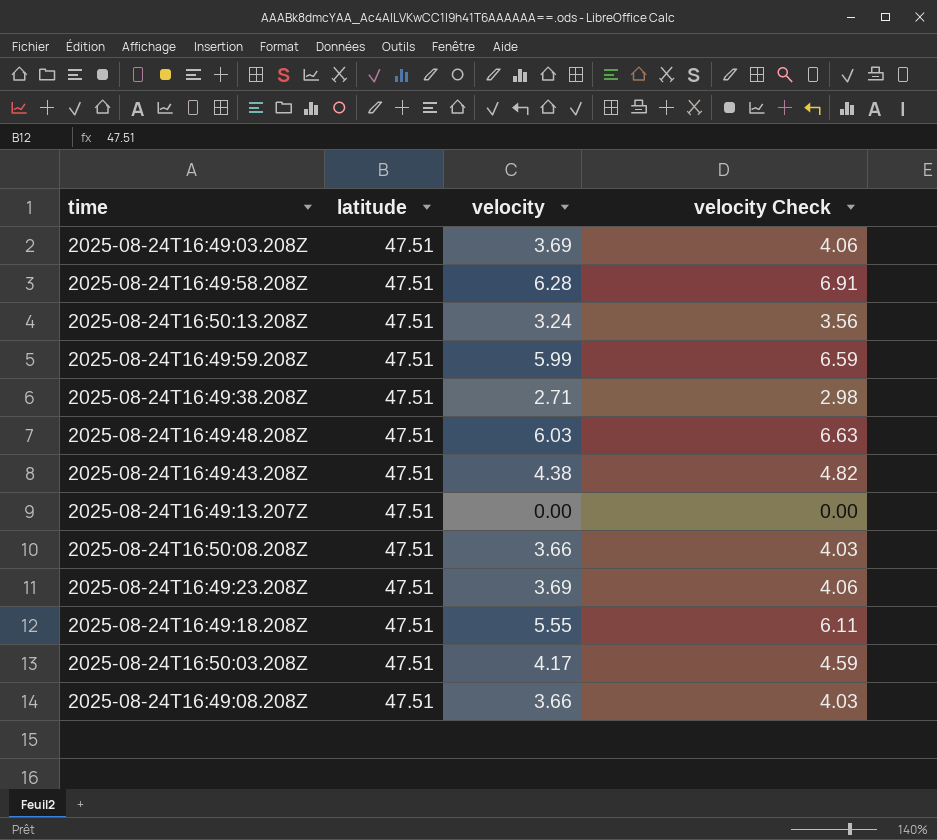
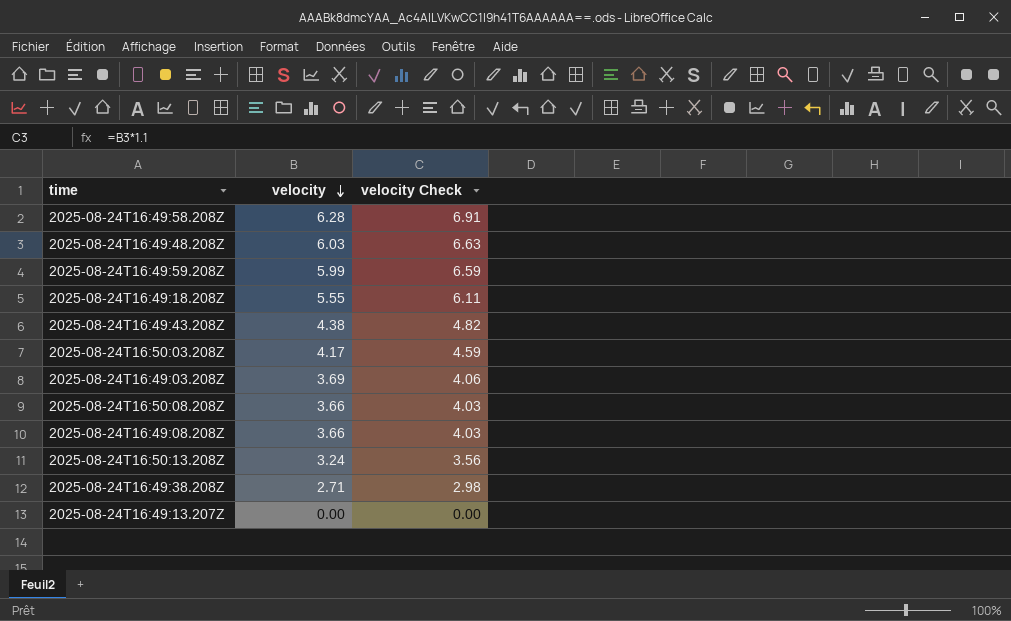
row order: none -> velocity descending
column latitude | position: 2 -> none
row 2025-08-24T16:49:23.208Z: 47.51 | 3.69 | 4.06 -> none

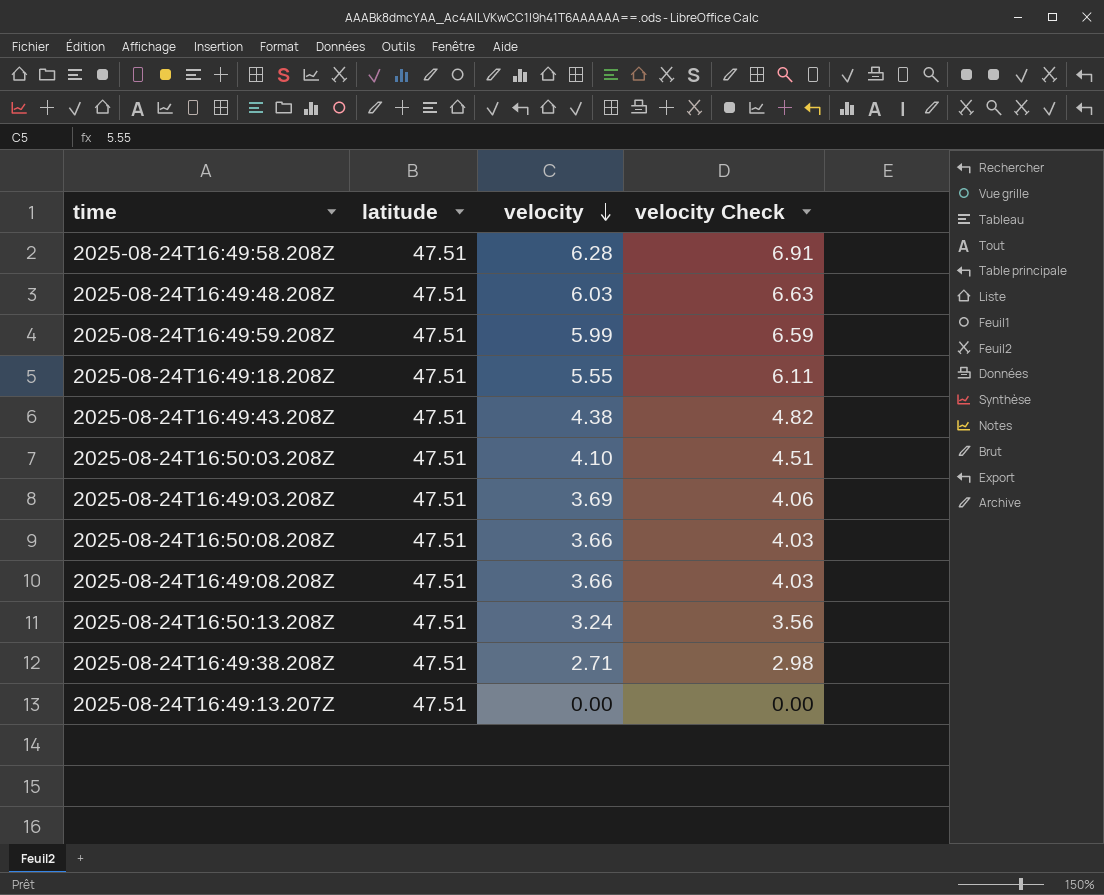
column latitude | position: none -> 2
2025-08-24T16:50:03.208Z | velocity: 4.17 -> 4.10
2025-08-24T16:50:03.208Z | velocity Check: 4.59 -> 4.51

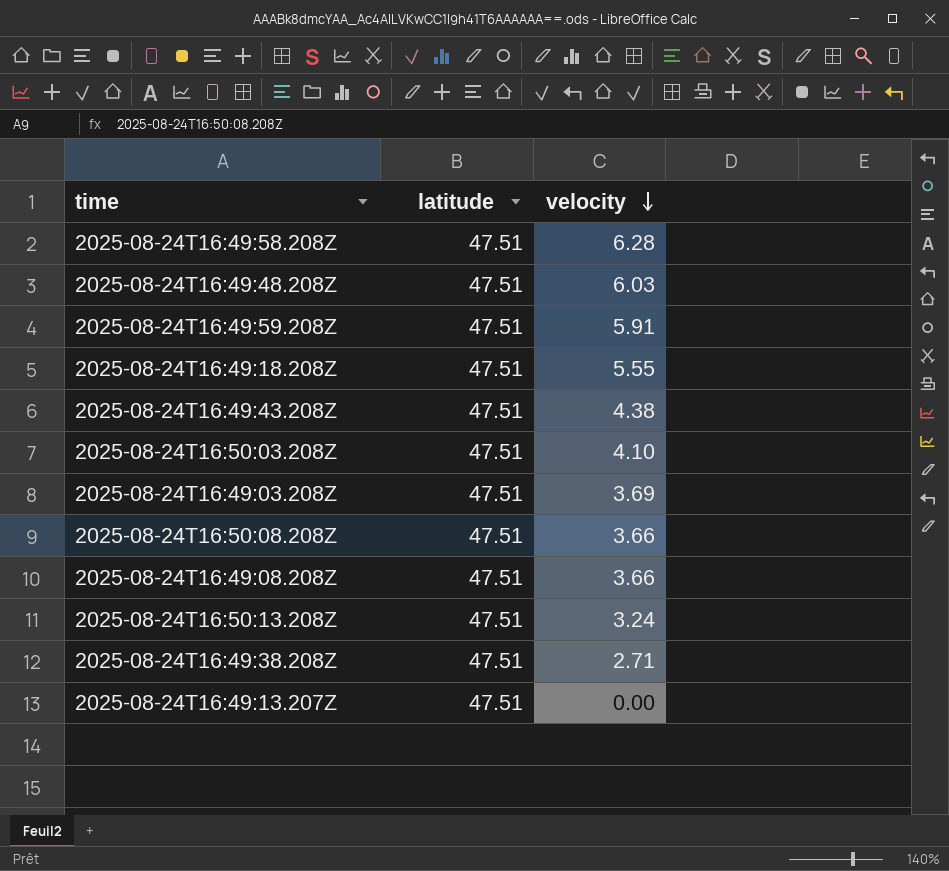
column velocity Check | formula: [velocity] * 1.1 -> none
2025-08-24T16:49:59.208Z | velocity: 5.99 -> 5.91

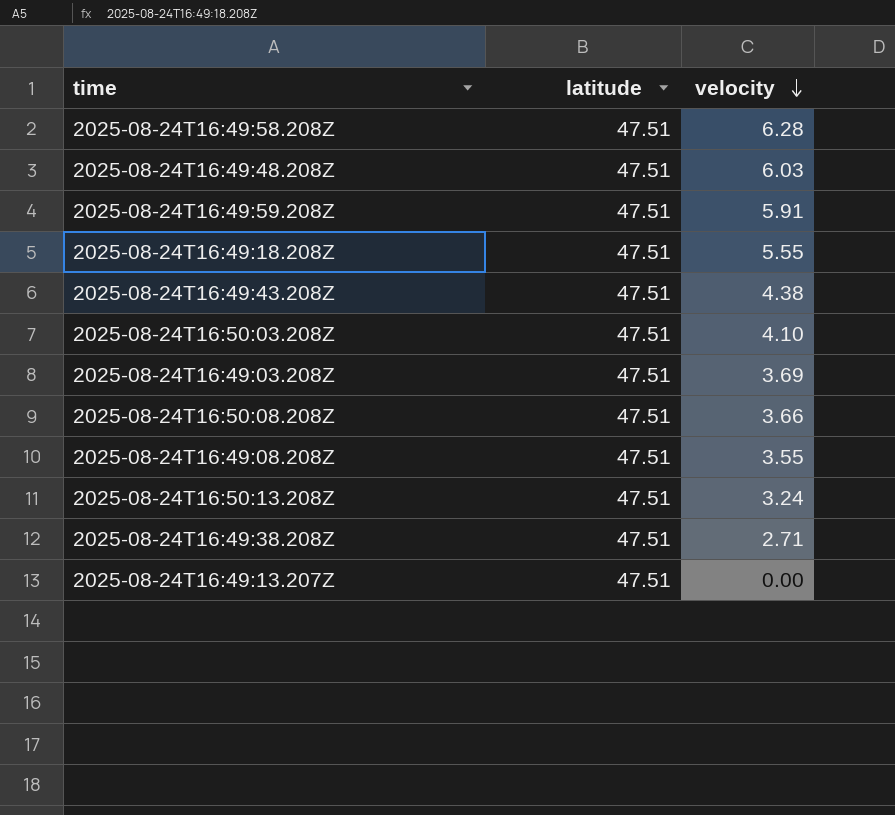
2025-08-24T16:49:08.208Z | velocity: 3.66 -> 3.55

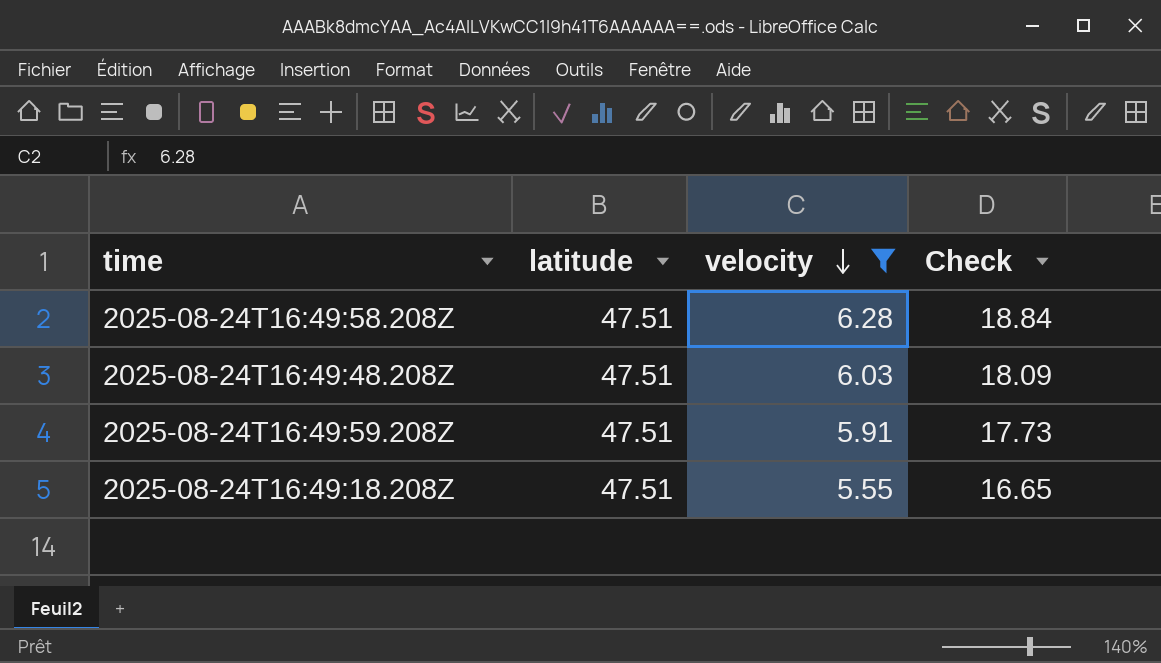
filter: none -> velocity >= 5.55
column Check | formula: none -> [velocity] * 3

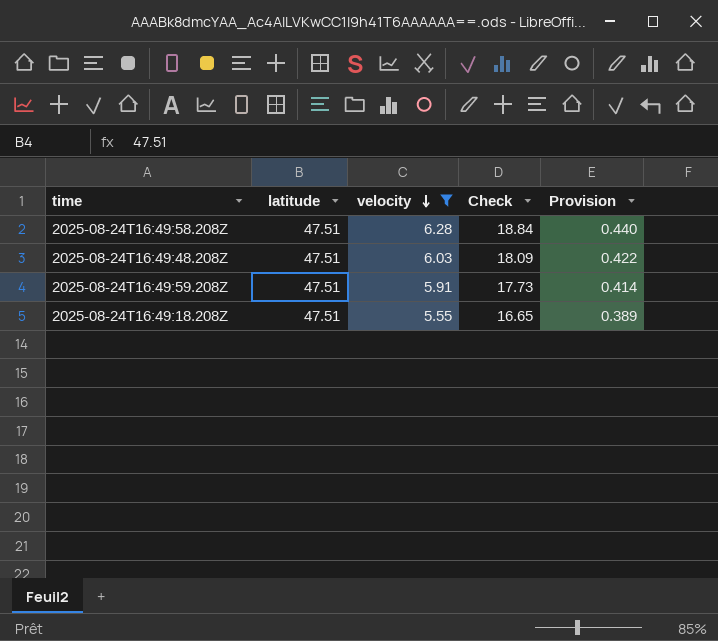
column Provision | formula: none -> [velocity] * 0.07

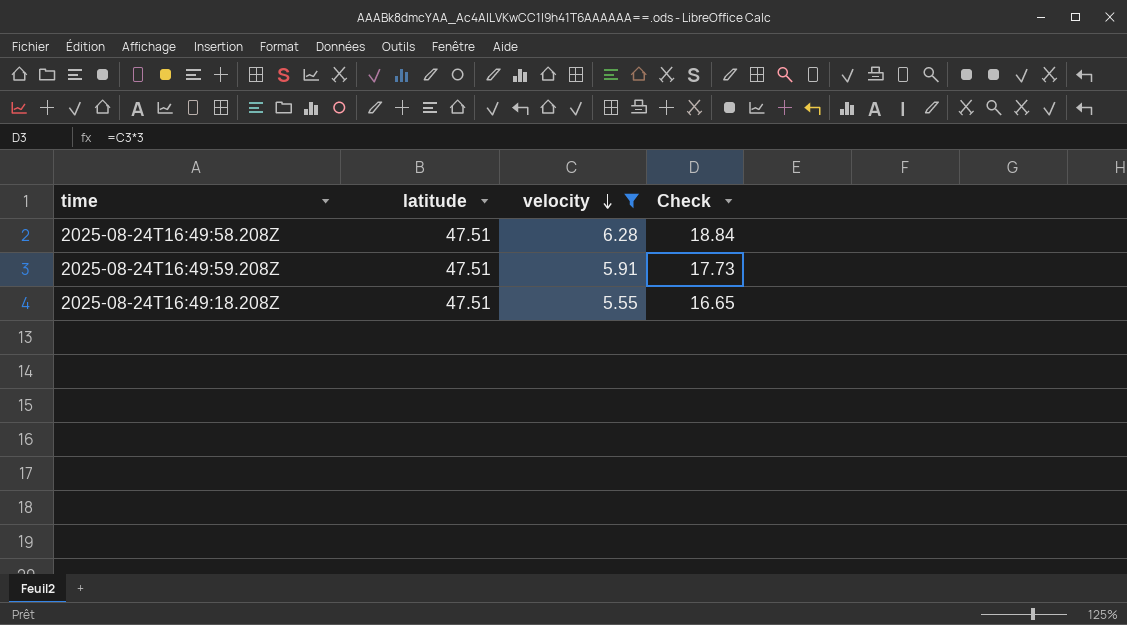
column Provision | formula: [velocity] * 0.07 -> none
row 2025-08-24T16:49:48.208Z: 47.51 | 6.03 | 18.09 | 0.422 -> none

